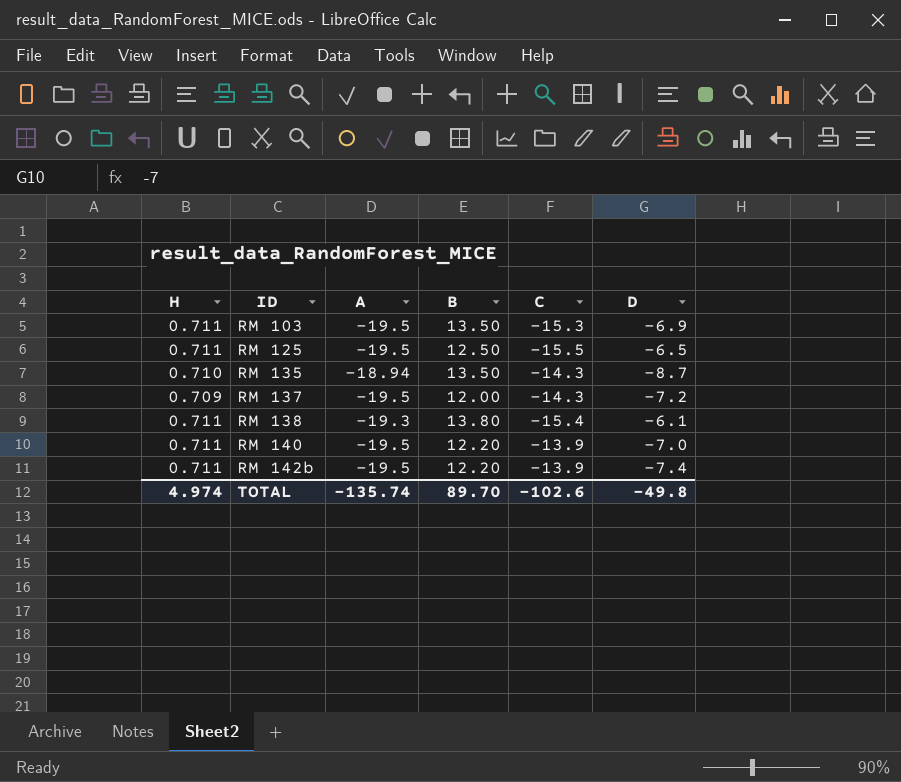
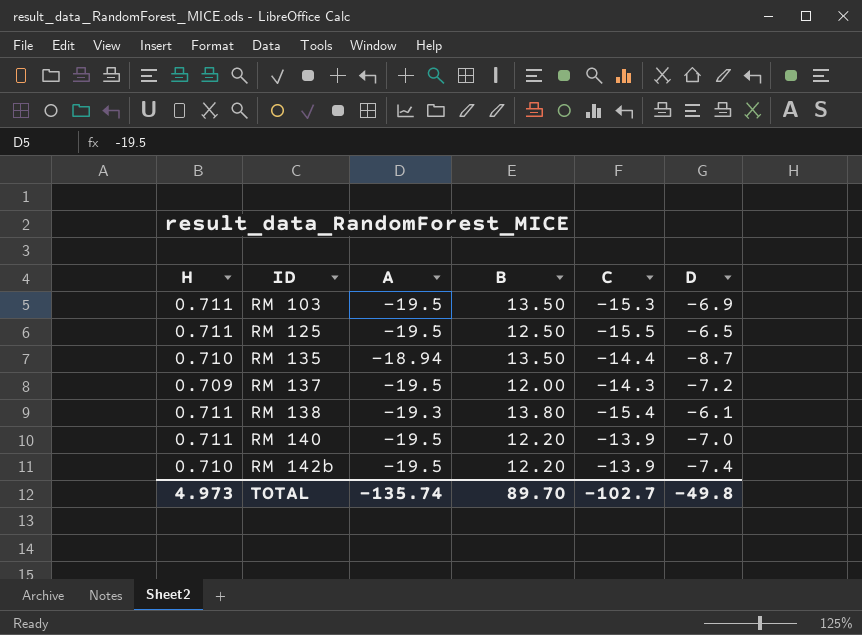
RM 135 | C: -14.3 -> -14.4
RM 142b | H: 0.711 -> 0.710
TOTAL | H: 4.974 -> 4.973
TOTAL | C: -102.6 -> -102.7

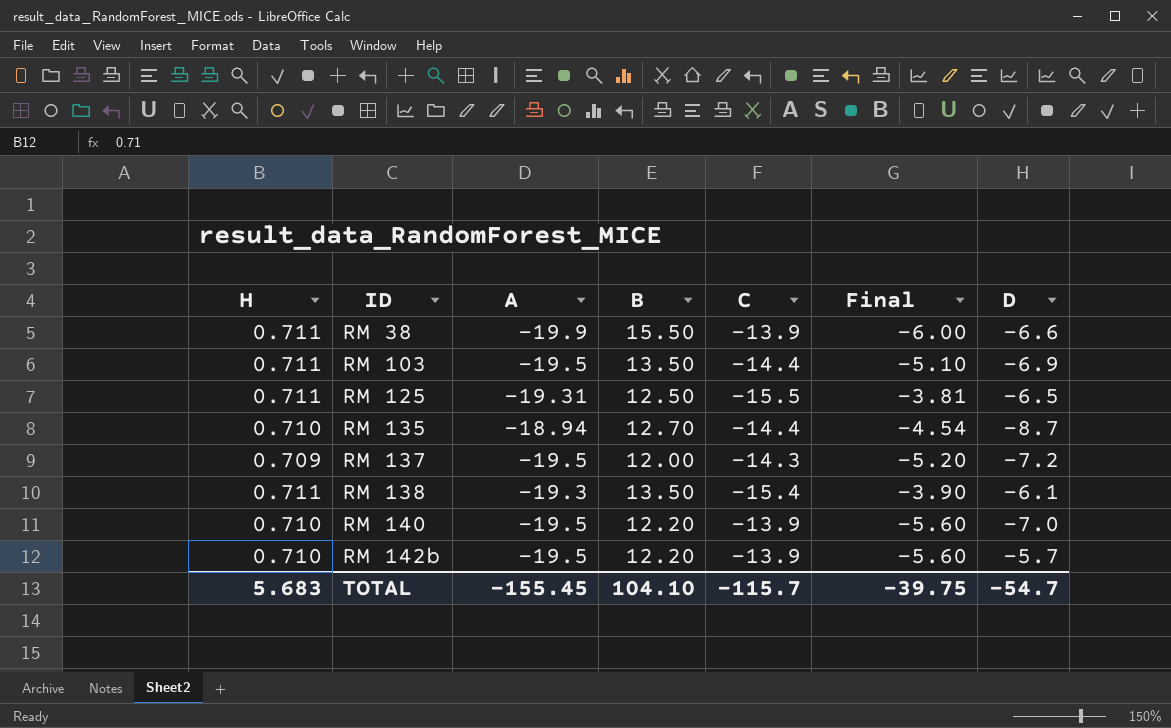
column Final | formula: none -> [A] - [C]
row RM 38: none -> 0.711 | -19.9 | 15.50 | -13.9 | -6.00 | -6.6
RM 103 | C: -15.3 -> -14.4
RM 125 | A: -19.5 -> -19.31
RM 135 | B: 13.50 -> 12.70
RM 138 | B: 13.80 -> 13.50
RM 140 | H: 0.711 -> 0.710
RM 142b | D: -7.4 -> -5.7
TOTAL | H: 4.973 -> 5.683
TOTAL | A: -135.74 -> -155.45
TOTAL | B: 89.70 -> 104.10
TOTAL | C: -102.7 -> -115.7
TOTAL | D: -49.8 -> -54.7

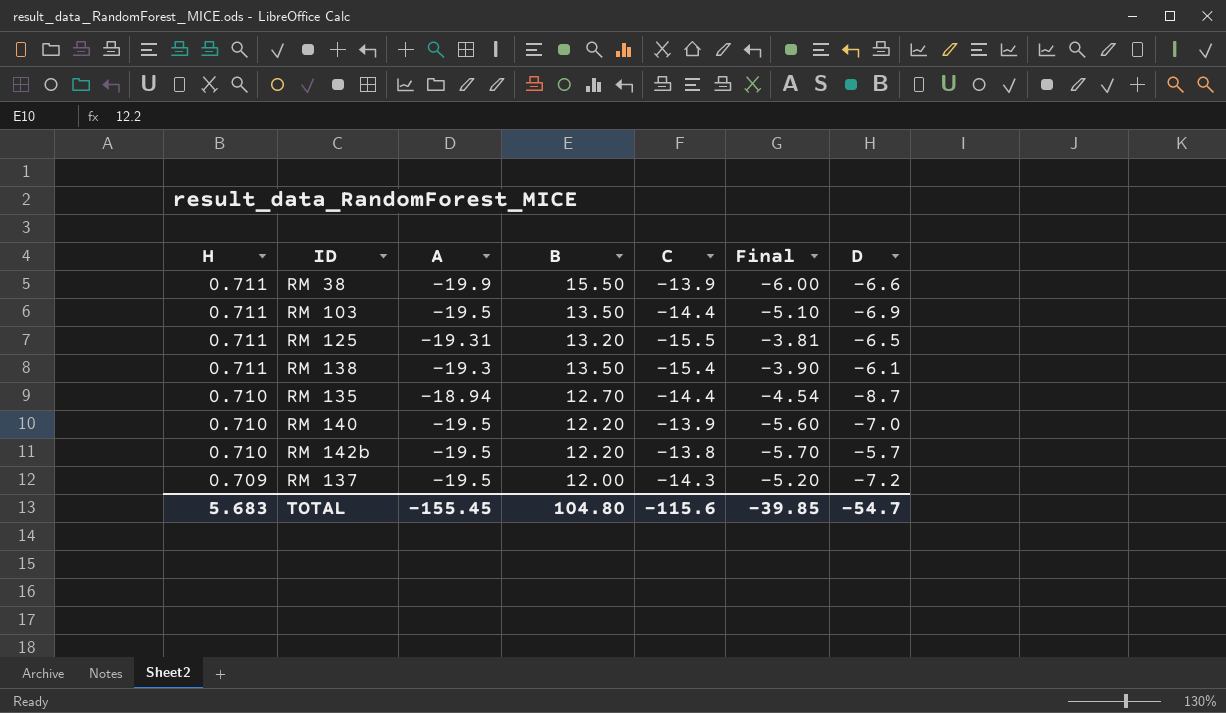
row order: ID ascending -> H descending
RM 125 | B: 12.50 -> 13.20
RM 142b | C: -13.9 -> -13.8
RM 142b | Final: -5.60 -> -5.70
TOTAL | B: 104.10 -> 104.80
TOTAL | C: -115.7 -> -115.6
TOTAL | Final: -39.75 -> -39.85

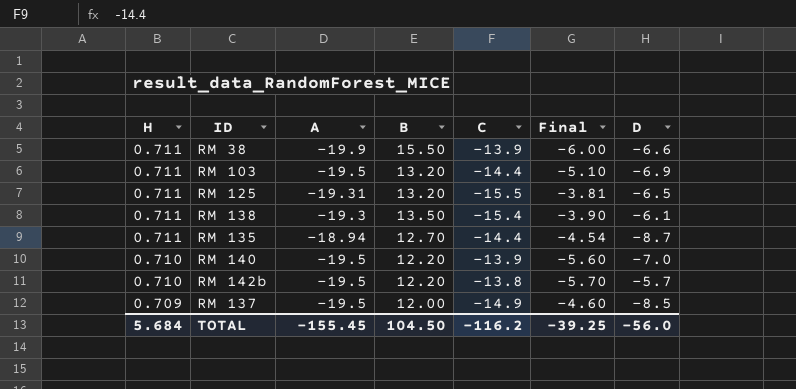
RM 103 | B: 13.50 -> 13.20
RM 135 | H: 0.710 -> 0.711
RM 137 | C: -14.3 -> -14.9
RM 137 | Final: -5.20 -> -4.60
RM 137 | D: -7.2 -> -8.5
TOTAL | H: 5.683 -> 5.684
TOTAL | B: 104.80 -> 104.50
TOTAL | C: -115.6 -> -116.2
TOTAL | Final: -39.85 -> -39.25
TOTAL | D: -54.7 -> -56.0

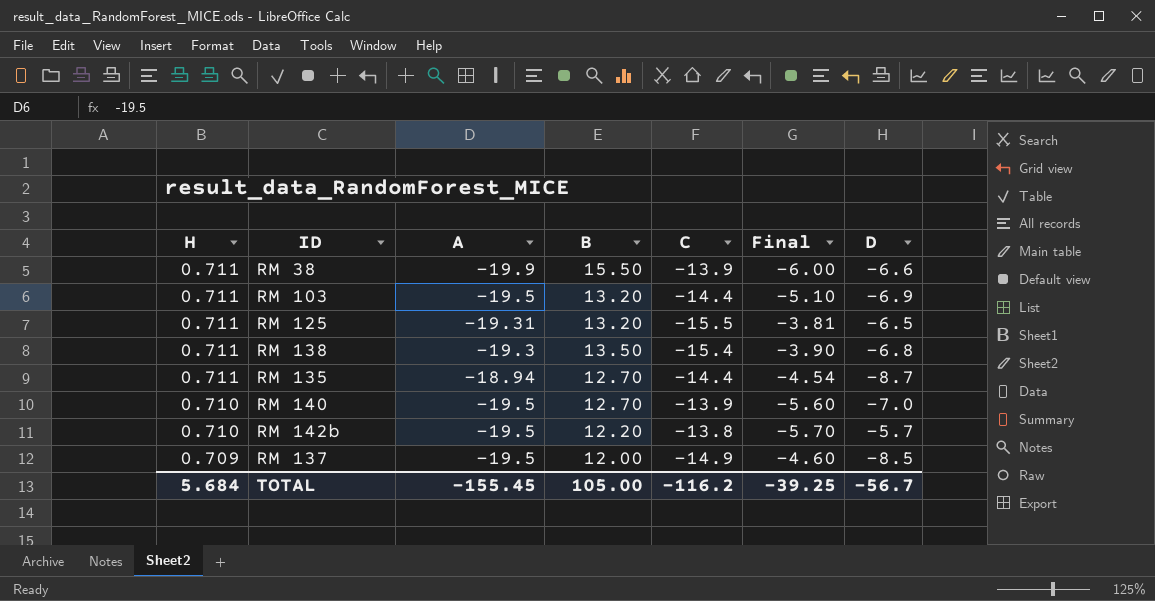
RM 138 | D: -6.1 -> -6.8
RM 140 | B: 12.20 -> 12.70
TOTAL | B: 104.50 -> 105.00
TOTAL | D: -56.0 -> -56.7

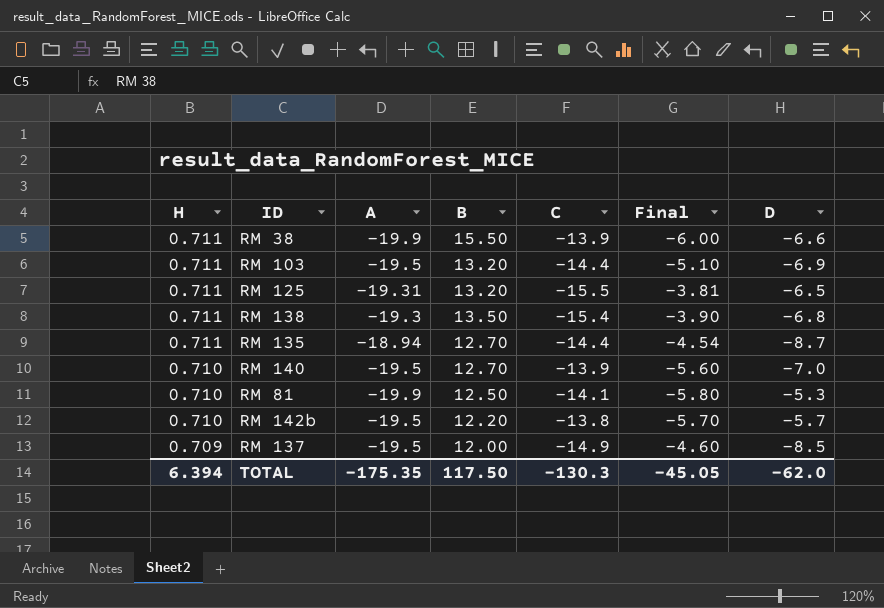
row RM 81: none -> 0.710 | -19.9 | 12.50 | -14.1 | -5.80 | -5.3
TOTAL | H: 5.684 -> 6.394
TOTAL | A: -155.45 -> -175.35
TOTAL | B: 105.00 -> 117.50
TOTAL | C: -116.2 -> -130.3
TOTAL | Final: -39.25 -> -45.05
TOTAL | D: -56.7 -> -62.0

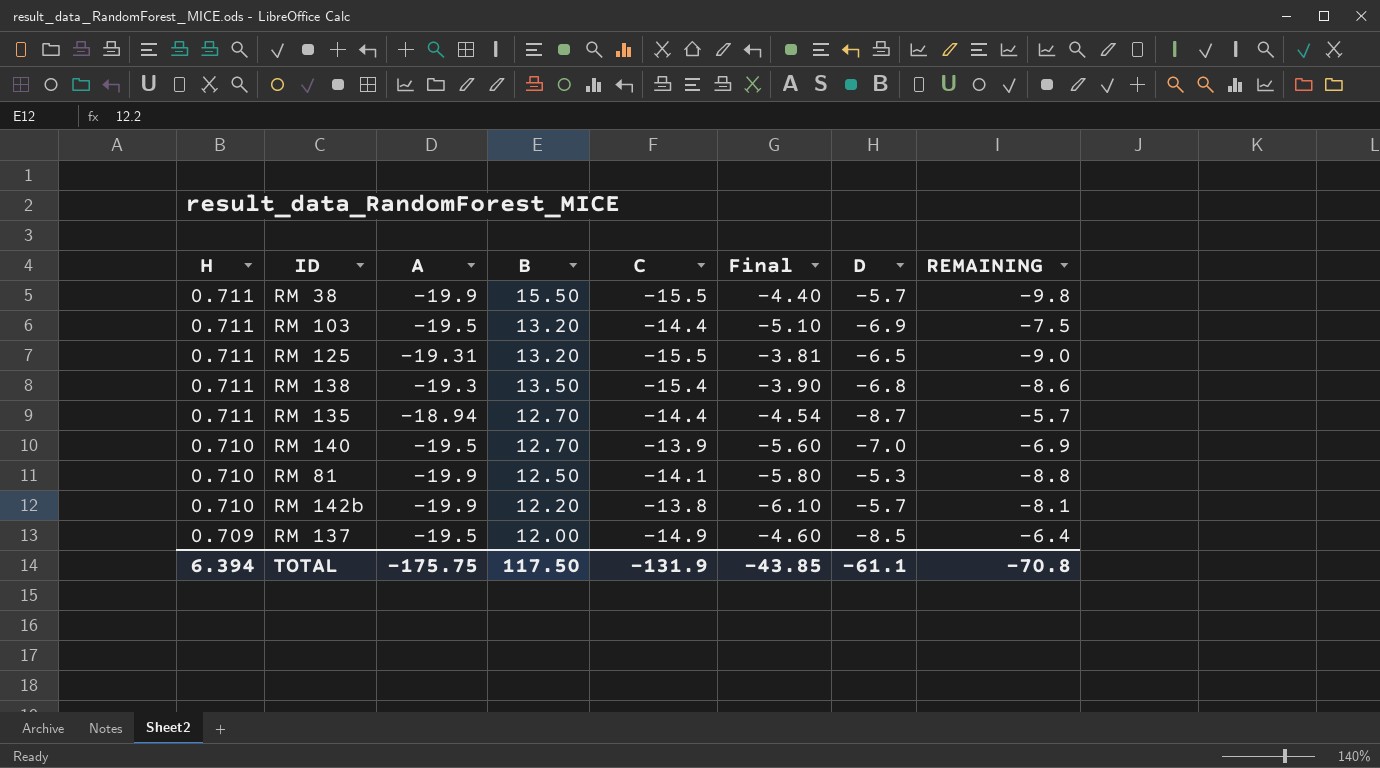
column REMAINING | formula: none -> [C] - [D]
RM 38 | C: -13.9 -> -15.5
RM 38 | Final: -6.00 -> -4.40
RM 38 | D: -6.6 -> -5.7
RM 142b | A: -19.5 -> -19.9
RM 142b | Final: -5.70 -> -6.10
TOTAL | A: -175.35 -> -175.75
TOTAL | C: -130.3 -> -131.9
TOTAL | Final: -45.05 -> -43.85
TOTAL | D: -62.0 -> -61.1

